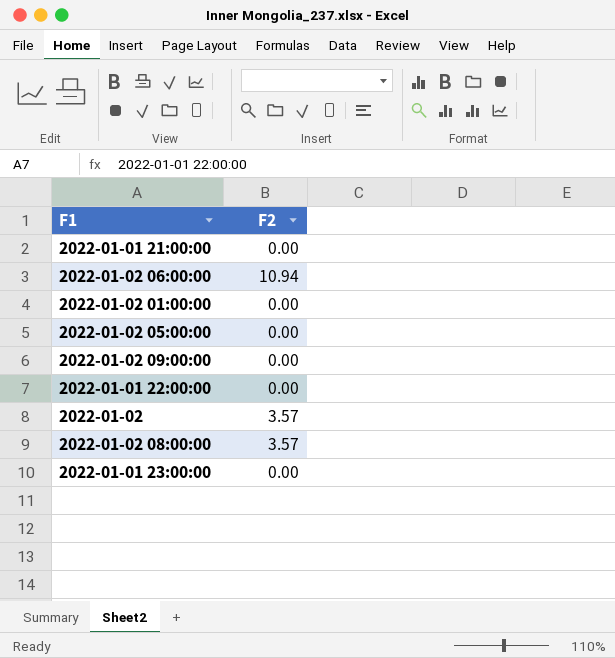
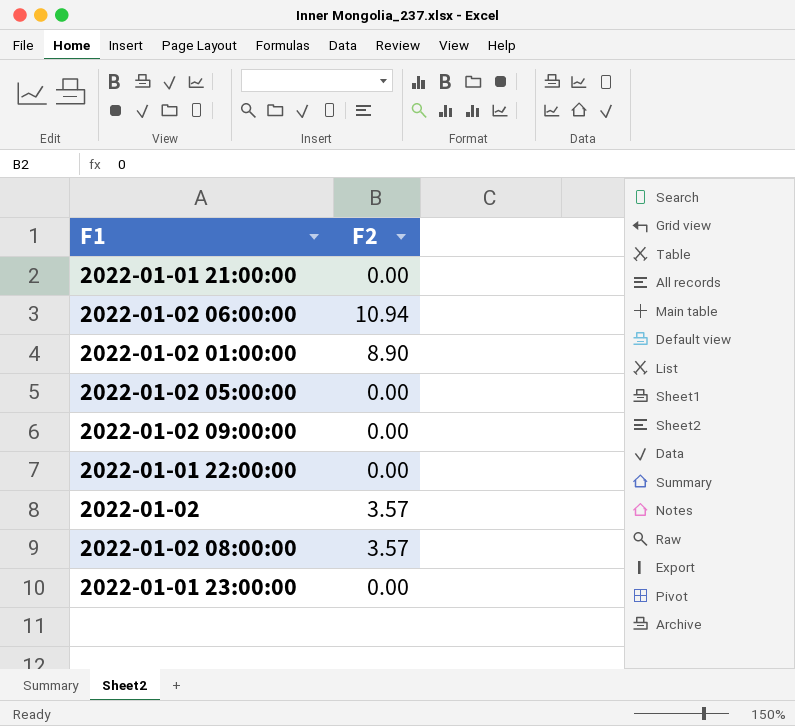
2022-01-02 01:00:00 | F2: 0.00 -> 8.90

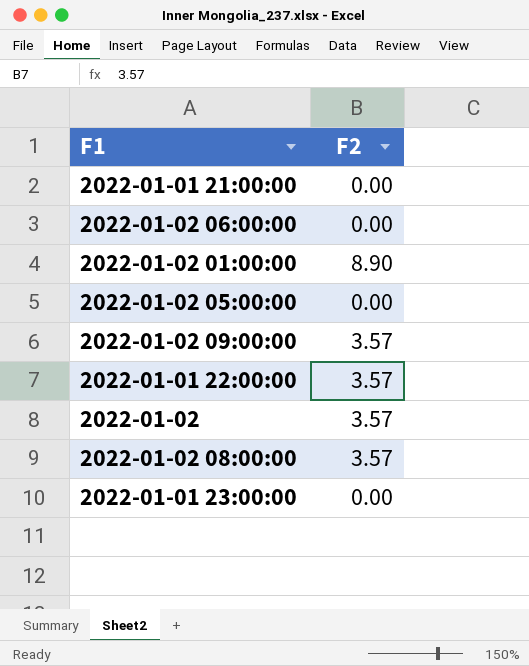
2022-01-02 06:00:00 | F2: 10.94 -> 0.00
2022-01-02 09:00:00 | F2: 0.00 -> 3.57
2022-01-01 22:00:00 | F2: 0.00 -> 3.57

